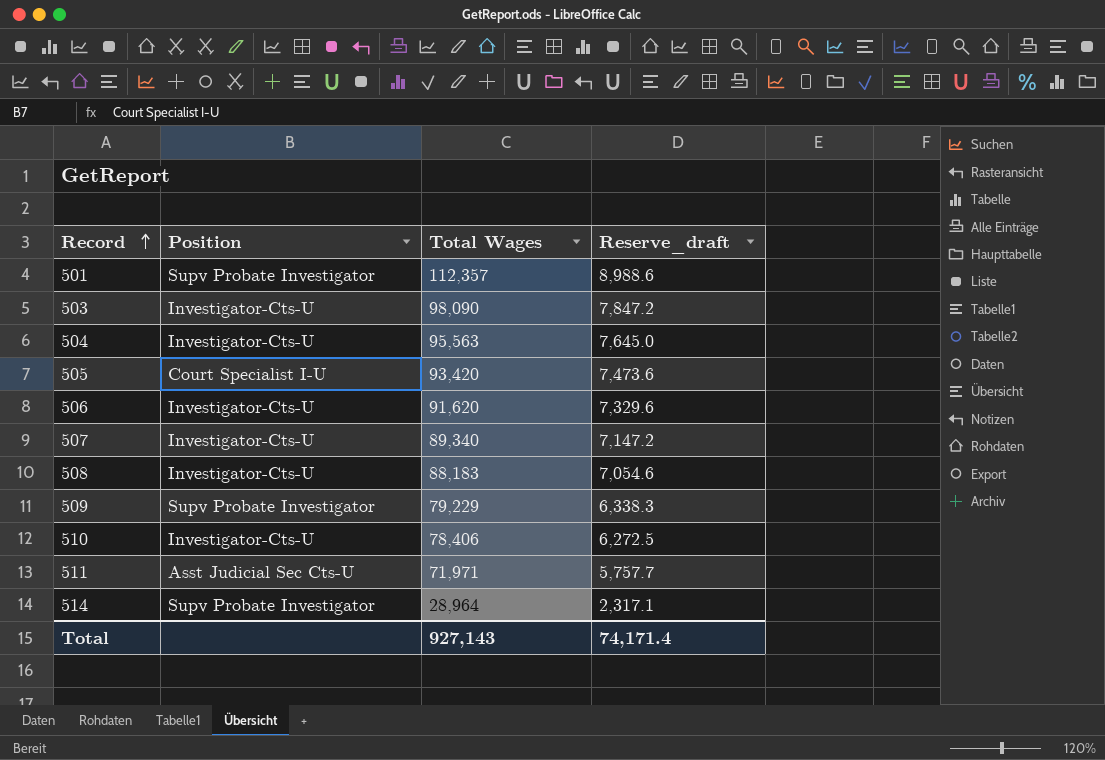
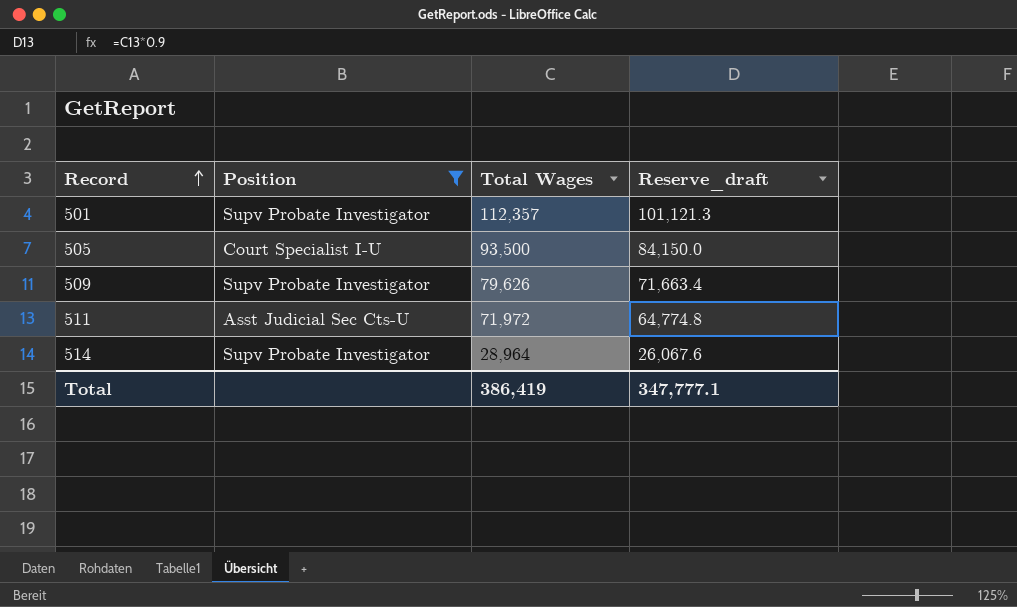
filter: none -> Position != Investigator-Cts-U
column Reserve_draft | formula: [Total Wages] * 0.08 -> [Total Wages] * 0.9
505 | Total Wages: 93,420 -> 93,500
509 | Total Wages: 79,229 -> 79,626
511 | Total Wages: 71,971 -> 71,972
Total | Total Wages: 927,143 -> 386,419
Total | Reserve_draft: 74,171.4 -> 347,777.1

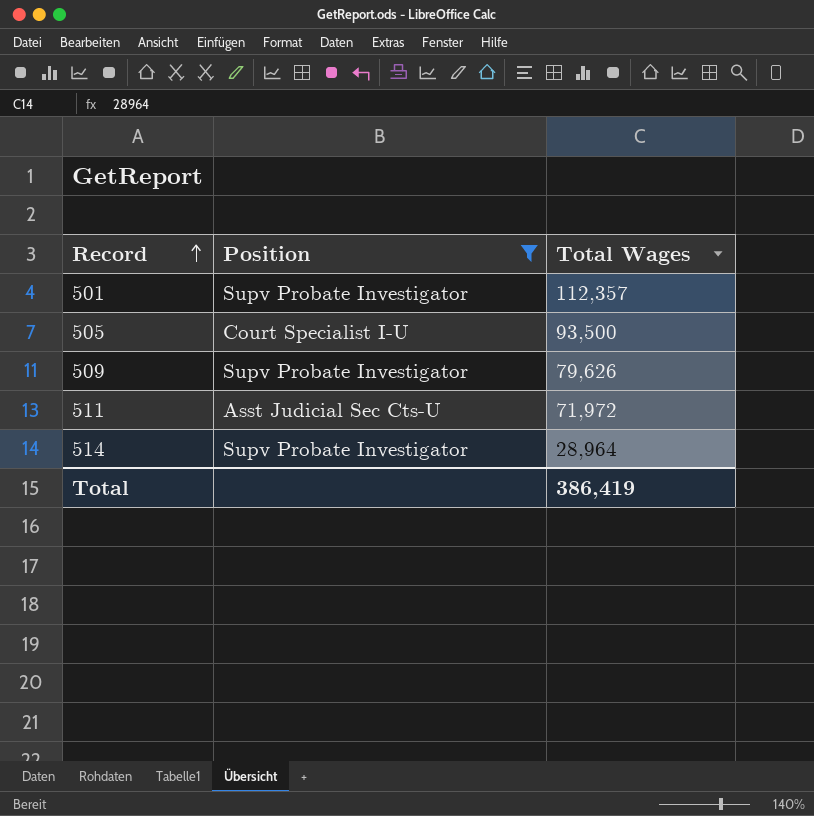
column Reserve_draft | formula: [Total Wages] * 0.9 -> none

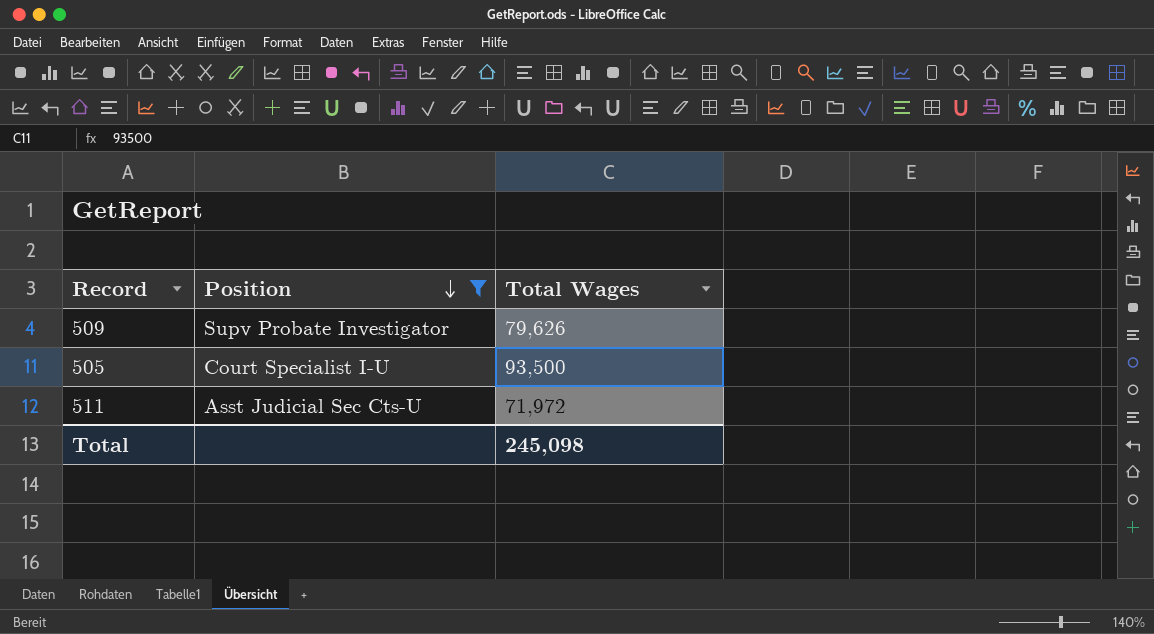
row order: Record ascending -> Position descending
row 501: Supv Probate Investigator | 112,357 -> none
row 514: Supv Probate Investigator | 28,964 -> none
Total | Total Wages: 386,419 -> 245,098

